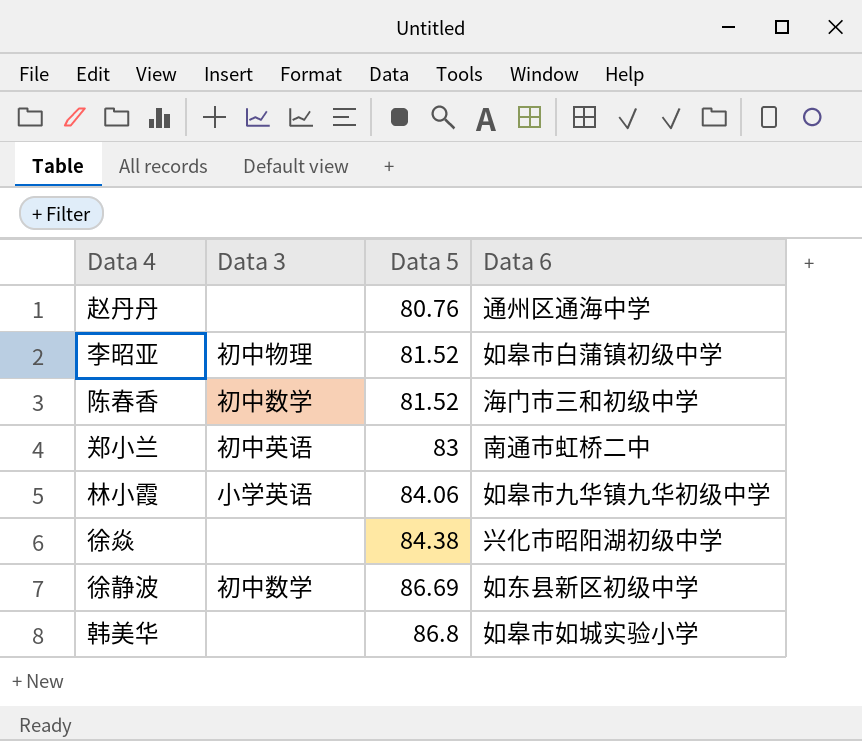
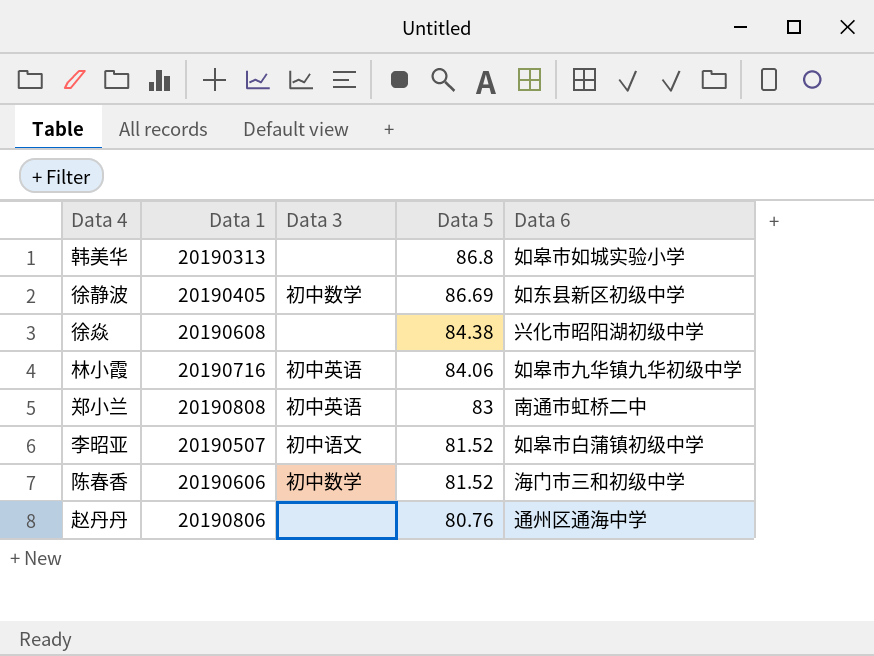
row order: Data 5 ascending -> Data 5 descending
column Data 1 | position: none -> 2
林小霞 | Data 3: 小学英语 -> 初中英语
李昭亚 | Data 3: 初中物理 -> 初中语文

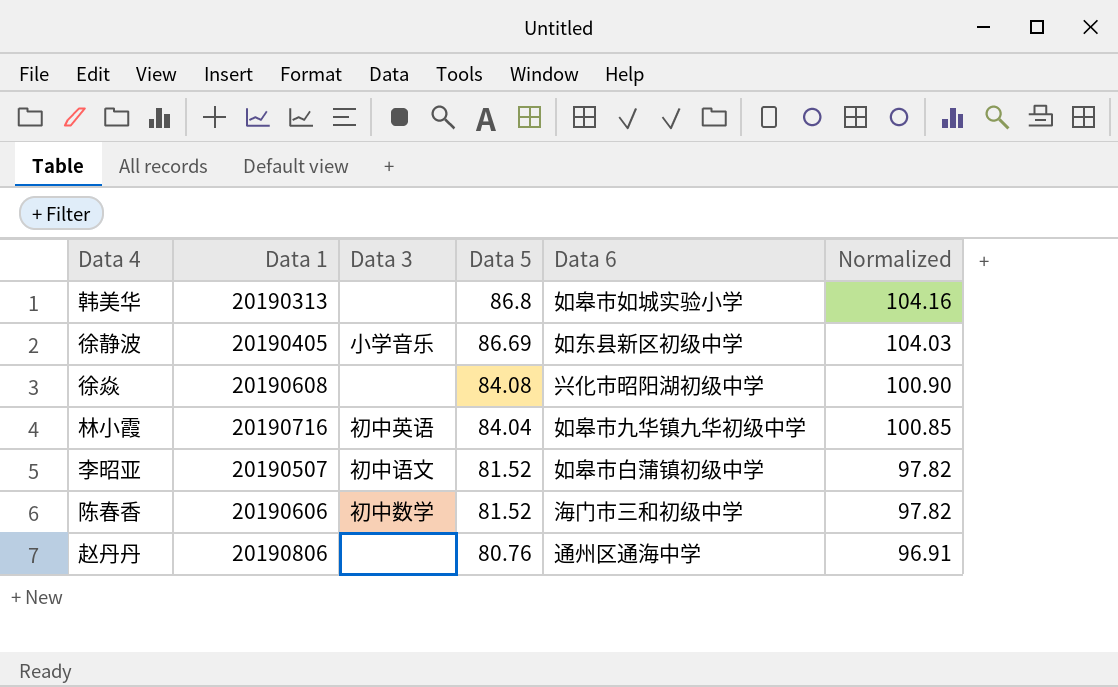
column Normalized | formula: none -> [Data 5] * 1.2
row 郑小兰: 20190808 | 初中英语 | 83 | 南通市虹桥二中 -> none
徐静波 | Data 3: 初中数学 -> 小学音乐
徐焱 | Data 5: 84.38 -> 84.08
林小霞 | Data 5: 84.06 -> 84.04

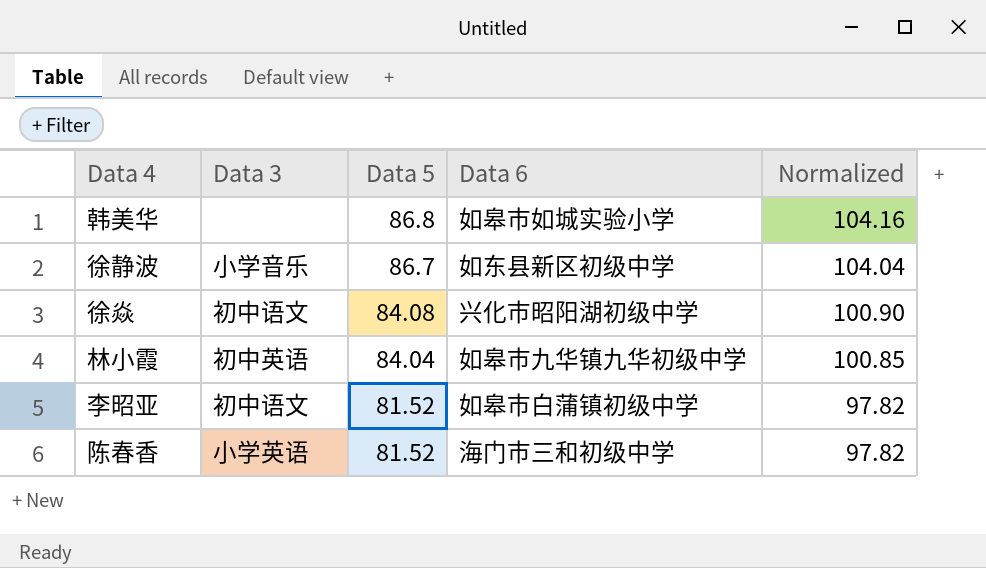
column Data 1 | position: 2 -> none
row 赵丹丹: 20190806 | none | 80.76 | 通州区通海中学 | 96.91 -> none
徐静波 | Data 5: 86.69 -> 86.7
徐静波 | Normalized: 104.03 -> 104.04
徐焱 | Data 3: none -> 初中语文
陈春香 | Data 3: 初中数学 -> 小学英语

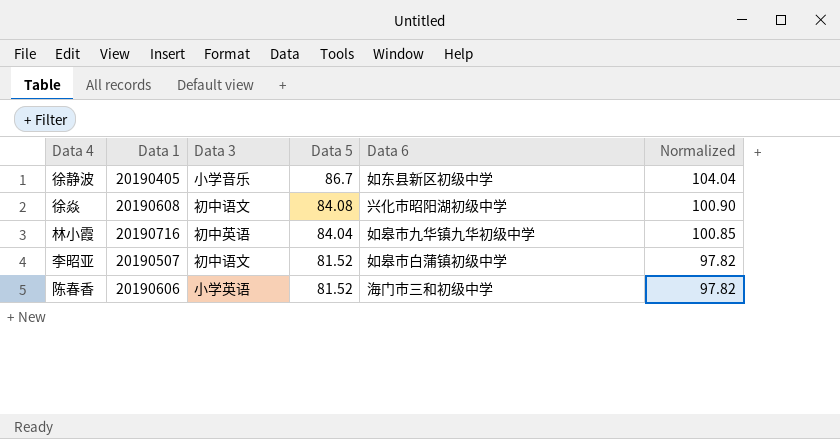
column Data 1 | position: none -> 2
row 韩美华: none | 86.8 | 如皋市如城实验小学 | 104.16 -> none

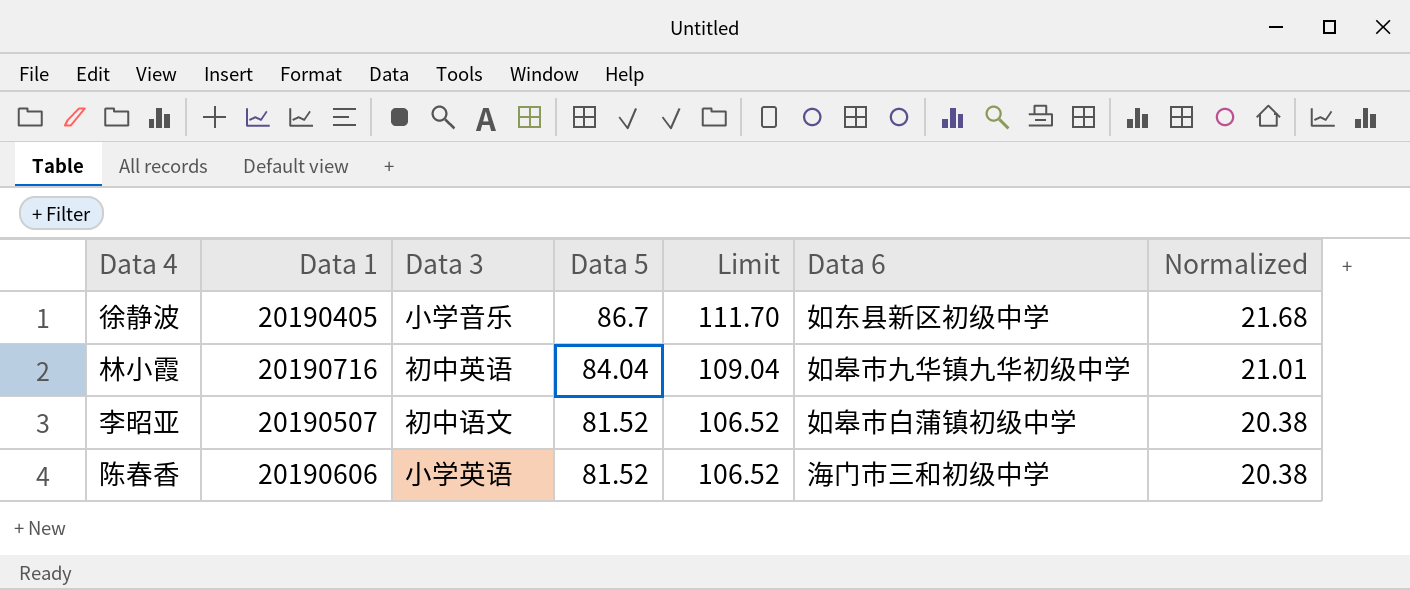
column Limit | formula: none -> [Data 5] + 25
column Normalized | formula: [Data 5] * 1.2 -> [Data 5] * 0.25
row 徐焱: 20190608 | 初中语文 | 84.08 | 兴化市昭阳湖初级中学 | 100.90 -> none

